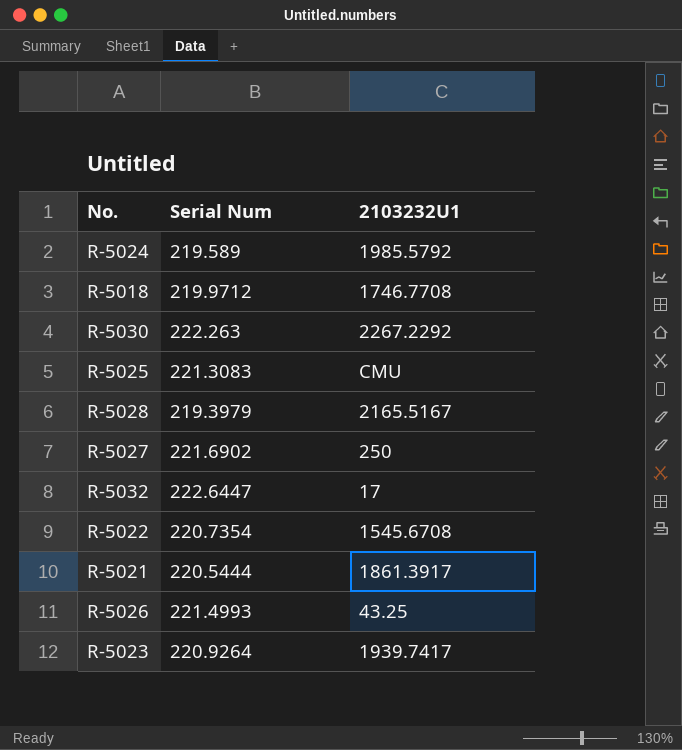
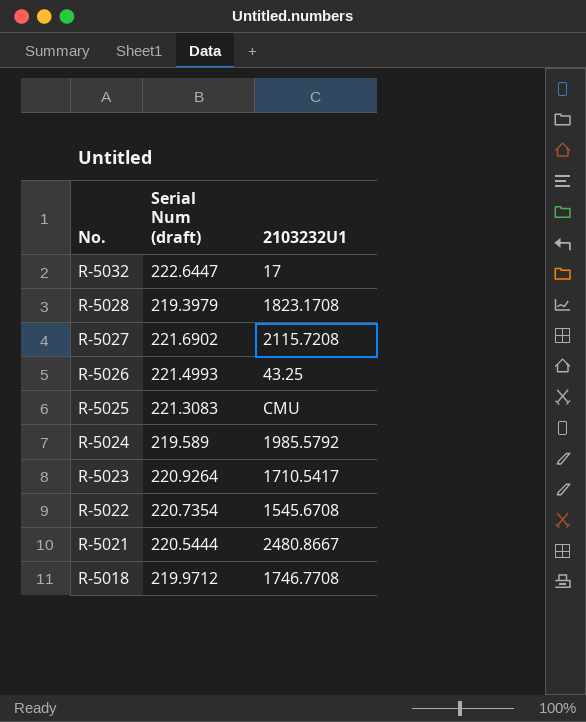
row order: none -> No. descending
column name: Serial Num -> Serial Num (draft)
row R-5030: 222.263 | 2267.2292 -> none
R-5028 | 2103232U1: 2165.5167 -> 1823.1708
R-5027 | 2103232U1: 250 -> 2115.7208
R-5023 | 2103232U1: 1939.7417 -> 1710.5417
R-5021 | 2103232U1: 1861.3917 -> 2480.8667

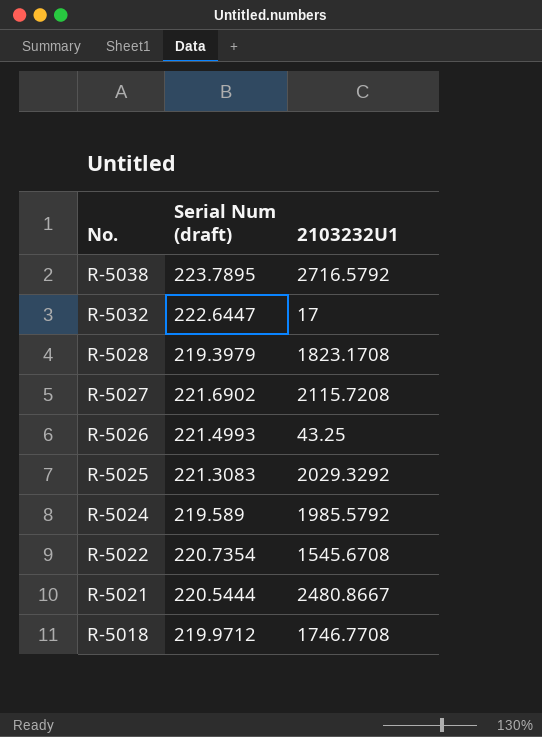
row R-5023: 220.9264 | 1710.5417 -> none
row R-5038: none -> 223.7895 | 2716.5792
R-5025 | 2103232U1: CMU -> 2029.3292

